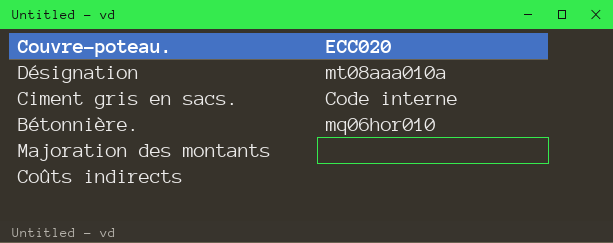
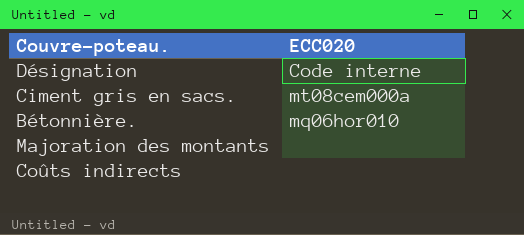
Désignation | ECC020: mt08aaa010a -> Code interne
Ciment gris en sacs. | ECC020: Code interne -> mt08cem000a

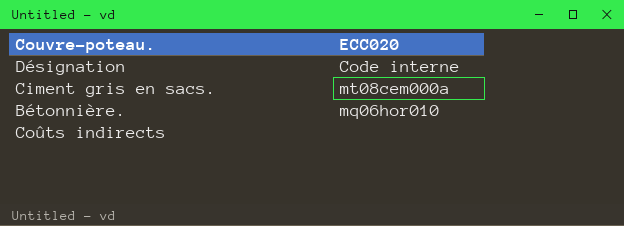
row Majoration des montants: none -> none

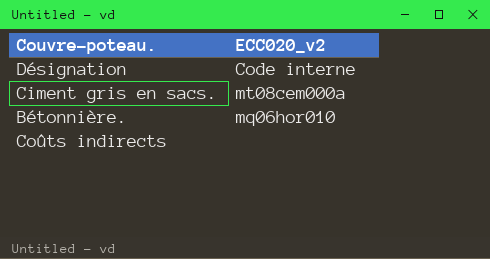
column name: ECC020 -> ECC020_v2

